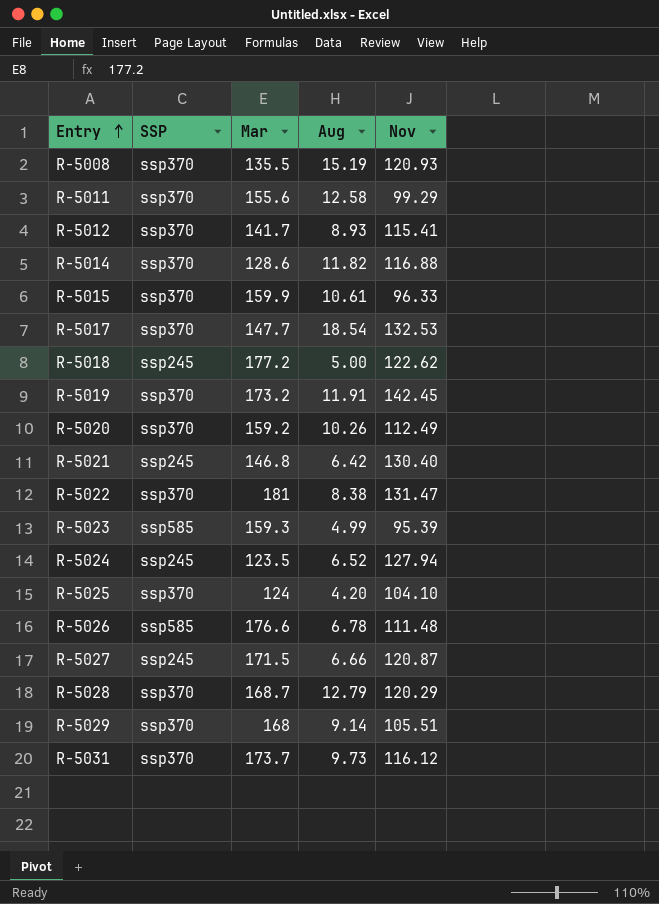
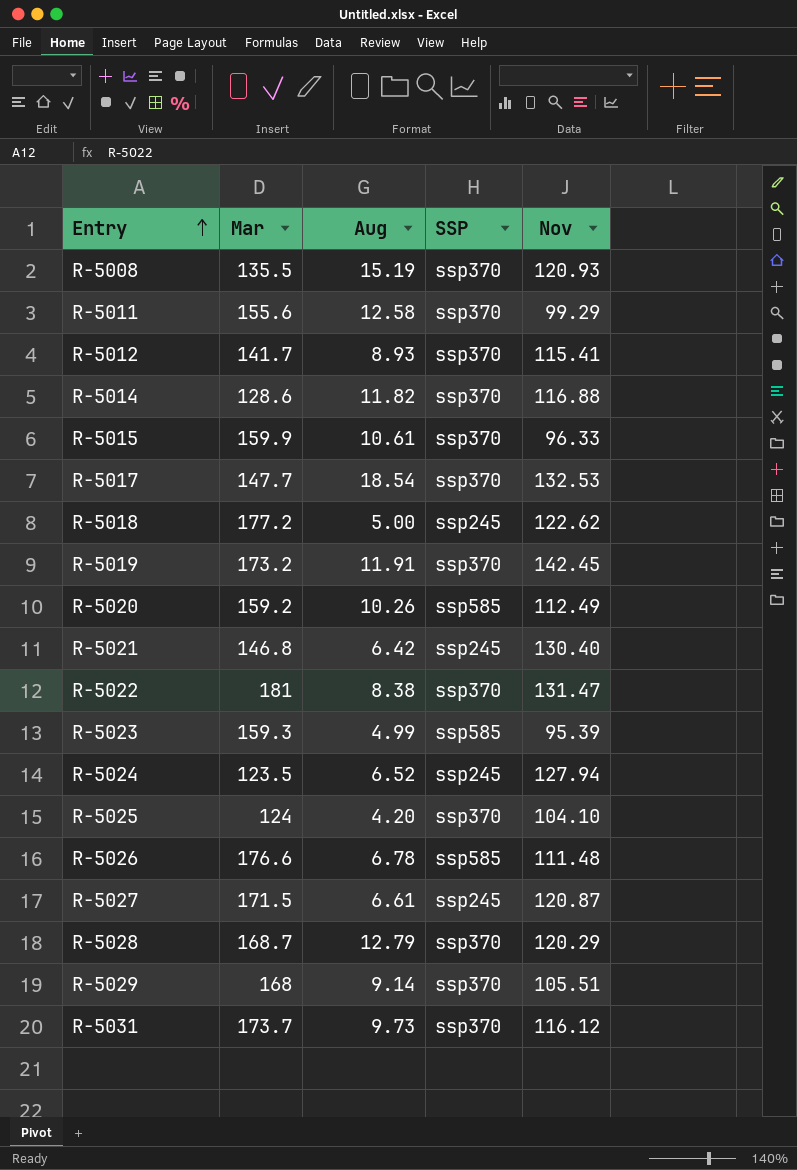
column SSP | position: 2 -> 4
R-5020 | SSP: ssp370 -> ssp585
R-5027 | Aug: 6.66 -> 6.61

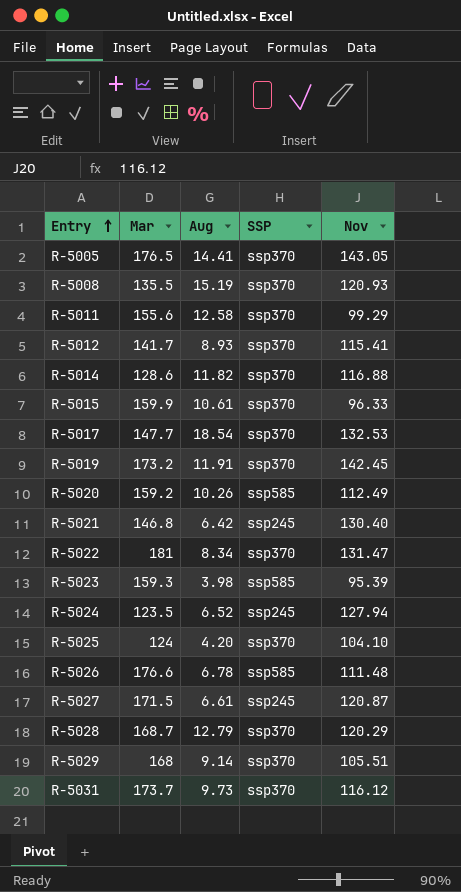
row R-5018: 177.2 | 5.00 | ssp245 | 122.62 -> none
row R-5005: none -> 176.5 | 14.41 | ssp370 | 143.05
R-5022 | Aug: 8.38 -> 8.34
R-5023 | Aug: 4.99 -> 3.98

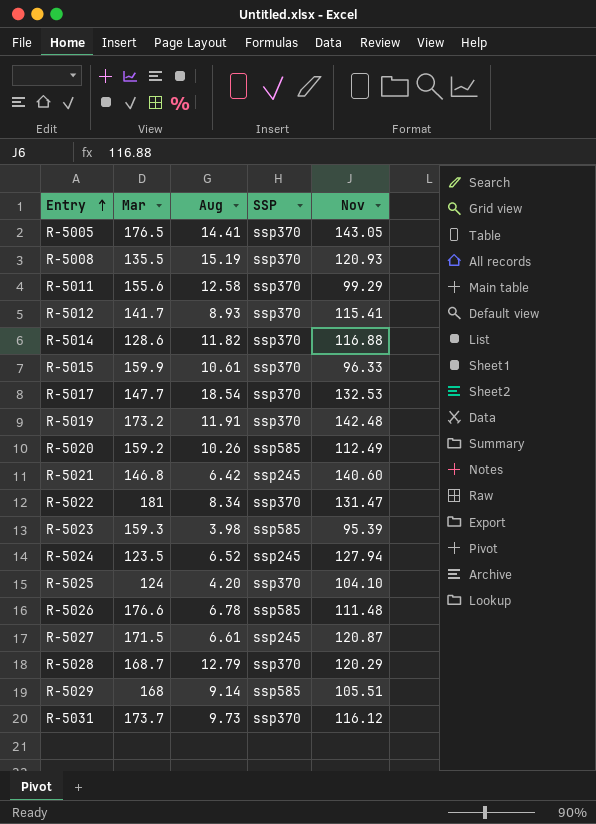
R-5019 | Nov: 142.45 -> 142.48
R-5021 | Nov: 130.40 -> 140.60
R-5029 | SSP: ssp370 -> ssp585

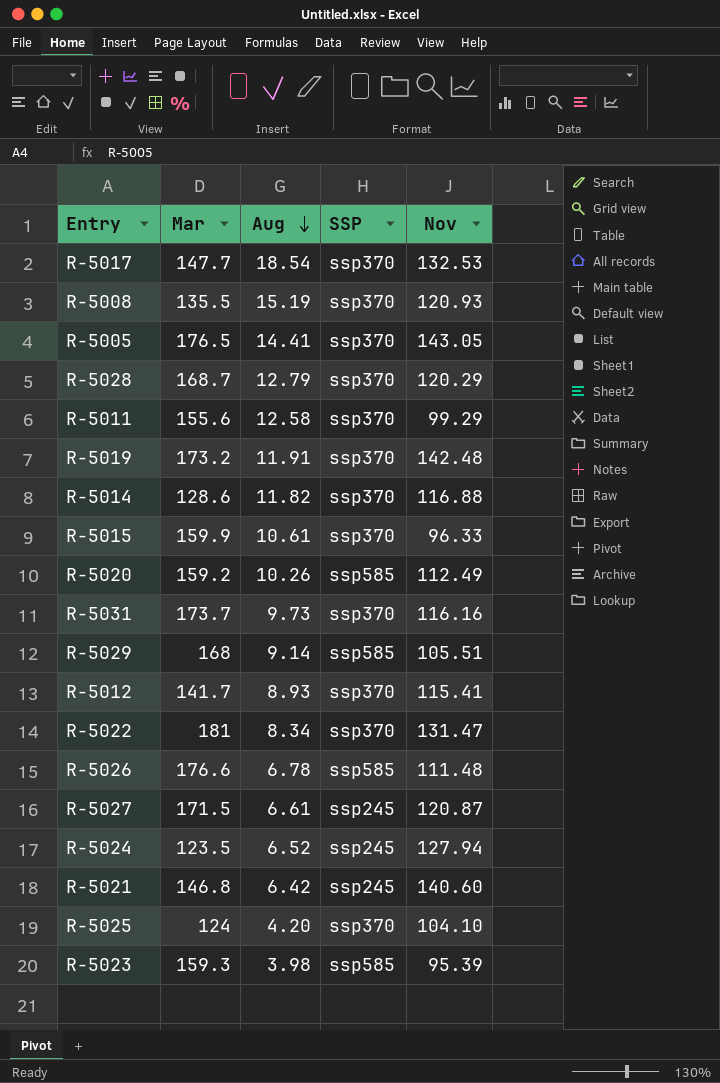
row order: Entry ascending -> Aug descending
R-5031 | Nov: 116.12 -> 116.16

